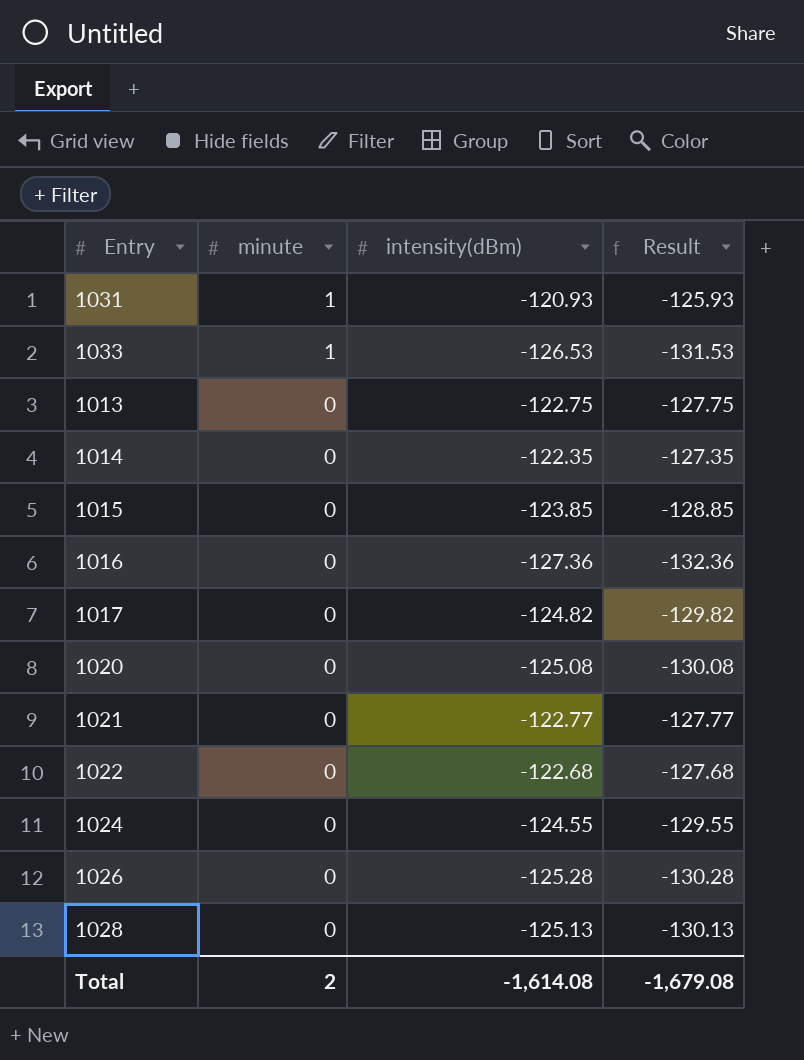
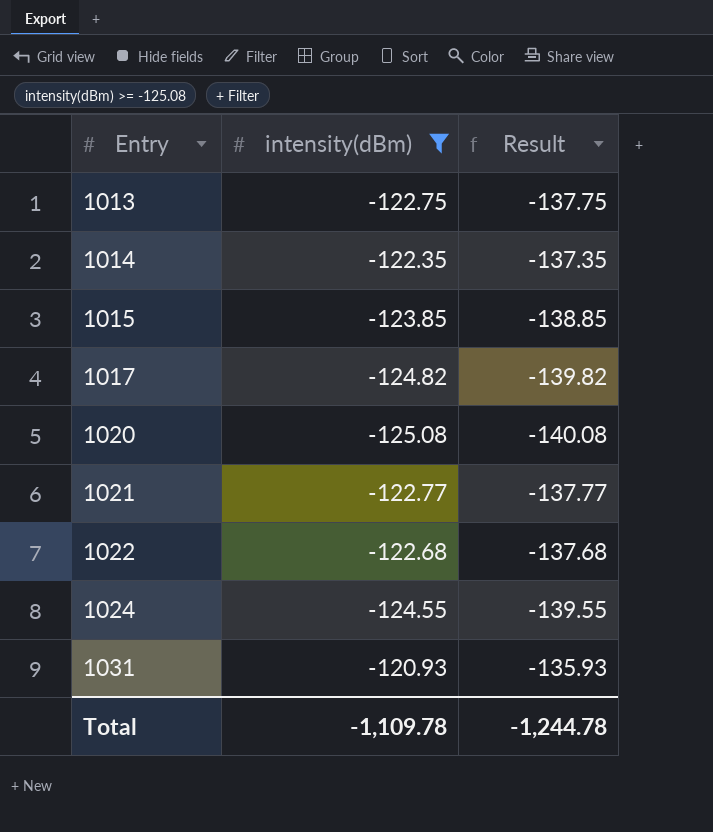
filter: none -> intensity(dBm) >= -125.08
row order: minute descending -> Entry ascending
column minute | position: 2 -> none
column Result | formula: [intensity(dBm)] - 5 -> [intensity(dBm)] - 15
Total | intensity(dBm): -1,614.08 -> -1,109.78
Total | Result: -1,679.08 -> -1,244.78

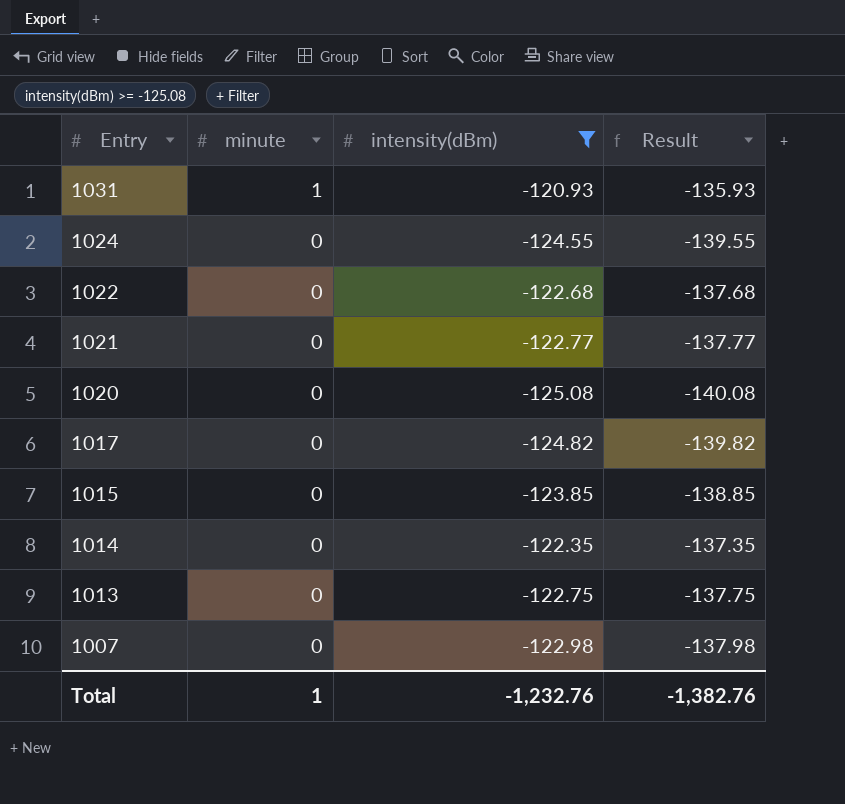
row order: Entry ascending -> Entry descending
column minute | position: none -> 2
row 1007: none -> 0 | -122.98 | -137.98
Total | intensity(dBm): -1,109.78 -> -1,232.76
Total | Result: -1,244.78 -> -1,382.76

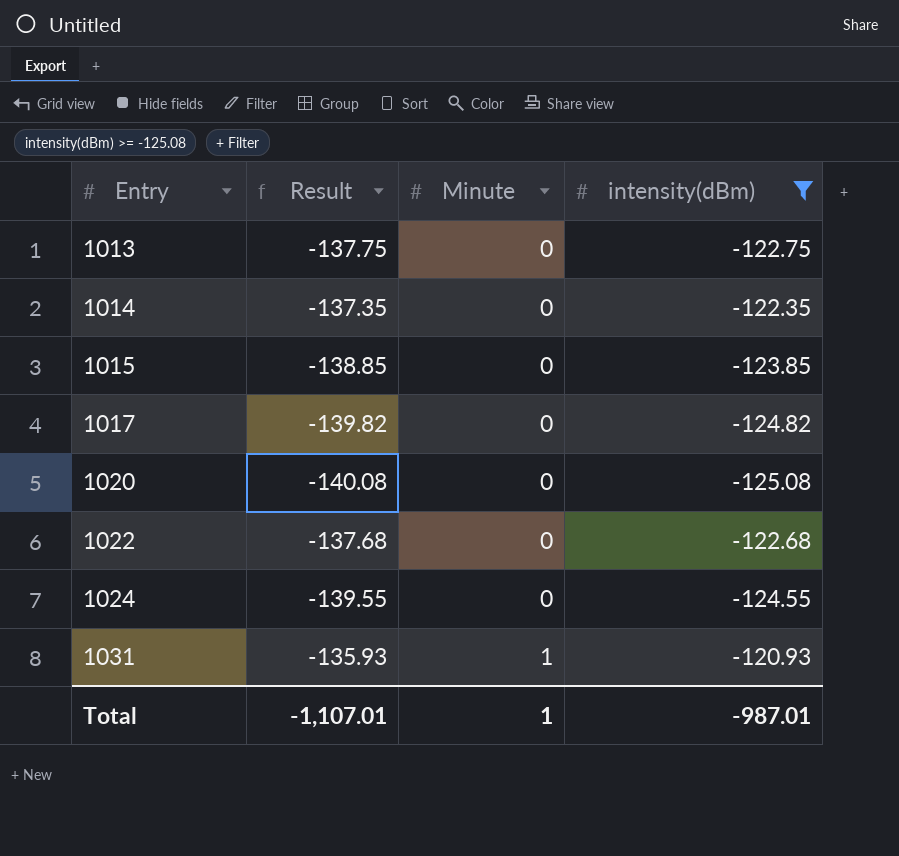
row order: Entry descending -> Entry ascending
column Result | position: 4 -> 2
column name: minute -> Minute
row 1021: 0 | -122.77 | -137.77 -> none
row 1007: 0 | -122.98 | -137.98 -> none
Total | Result: -1,382.76 -> -1,107.01
Total | intensity(dBm): -1,232.76 -> -987.01

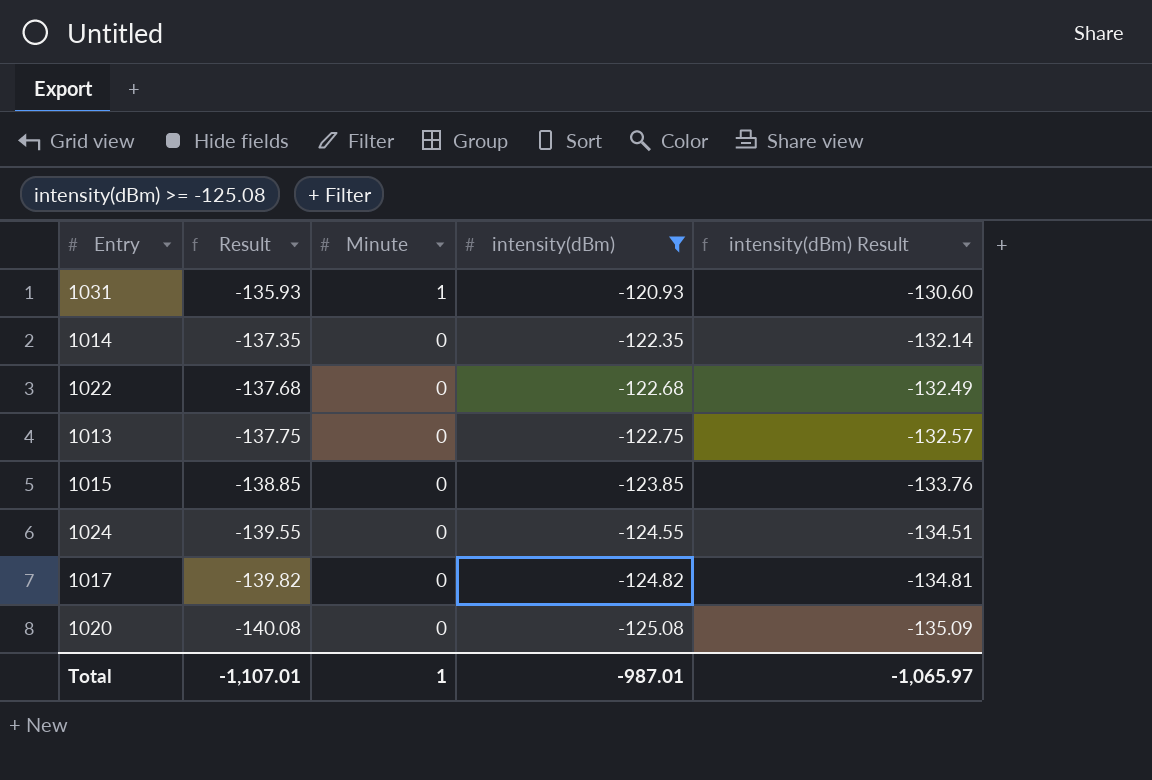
row order: Entry ascending -> Result descending
column intensity(dBm) Result | formula: none -> [intensity(dBm)] * 1.08

